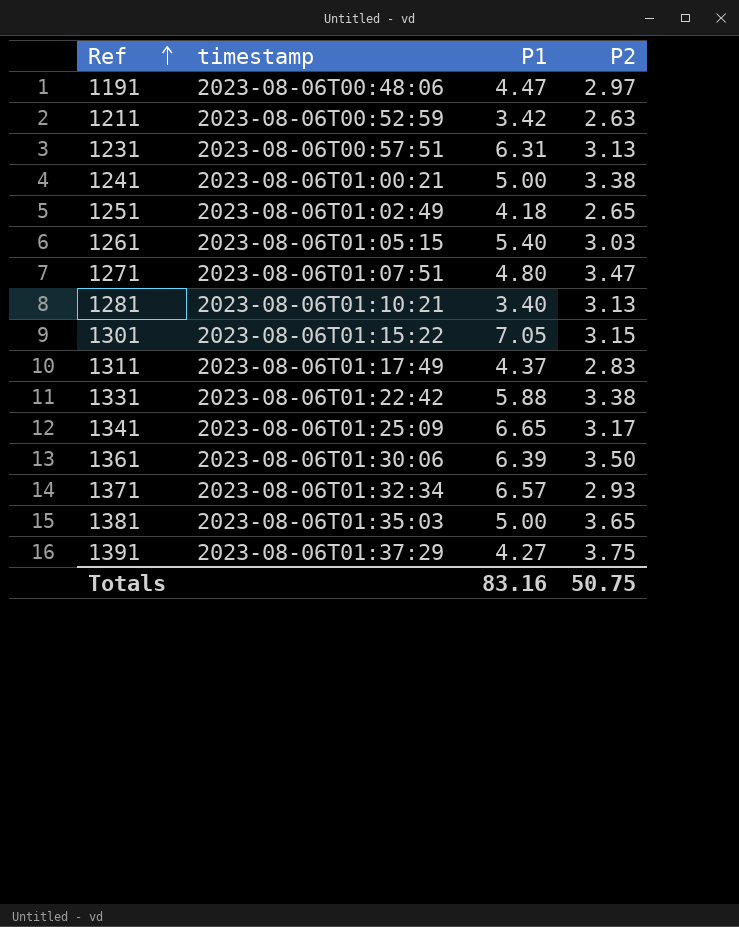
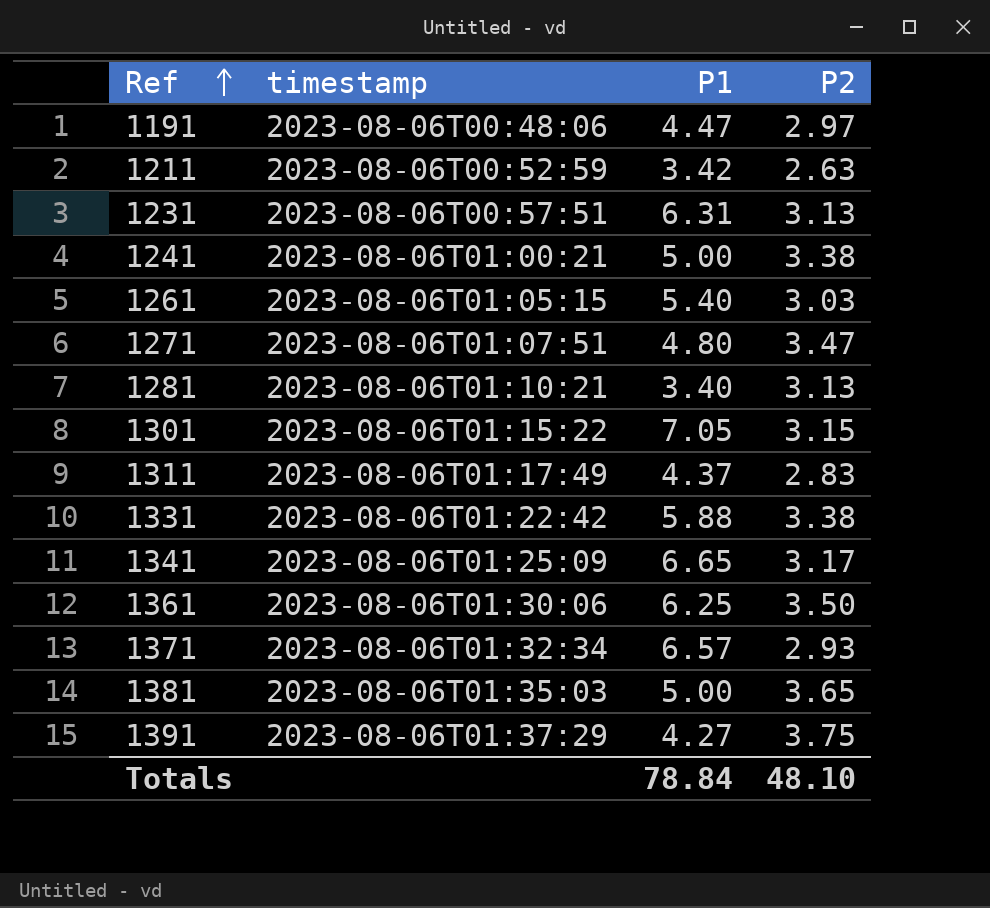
row 1251: 2023-08-06T01:02:49 | 4.18 | 2.65 -> none
1361 | P1: 6.39 -> 6.25
Totals | P1: 83.16 -> 78.84
Totals | P2: 50.75 -> 48.10

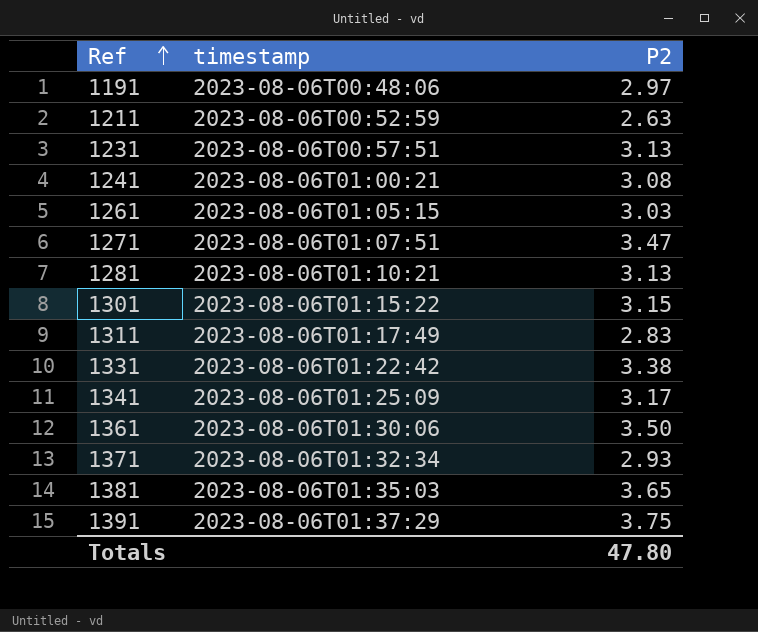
column P1 | position: 3 -> none
1241 | P2: 3.38 -> 3.08
Totals | P2: 48.10 -> 47.80

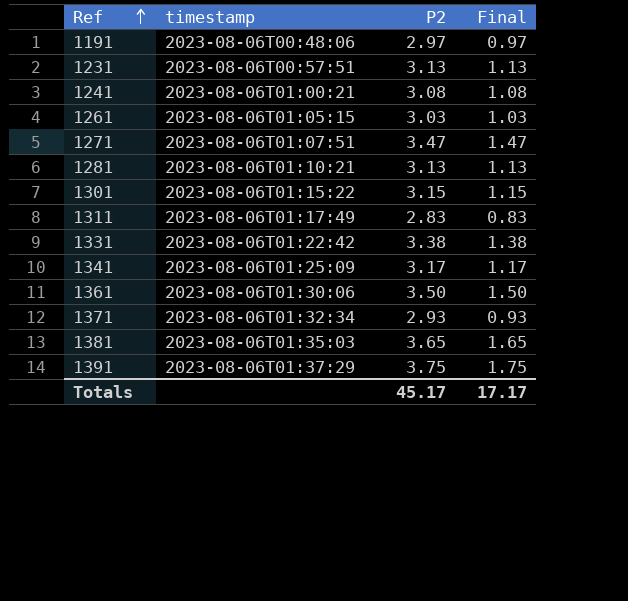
column Final | formula: none -> [P2] - 2
row 1211: 2023-08-06T00:52:59 | 2.63 -> none
Totals | P2: 47.80 -> 45.17

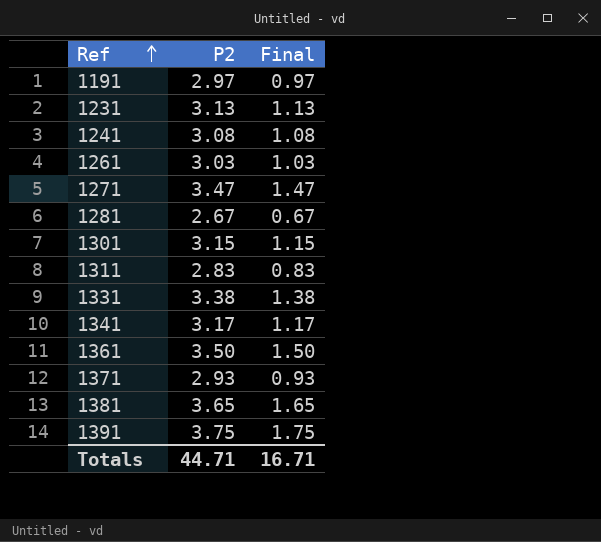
column timestamp | position: 2 -> none
1281 | P2: 3.13 -> 2.67
1281 | Final: 1.13 -> 0.67
Totals | P2: 45.17 -> 44.71
Totals | Final: 17.17 -> 16.71

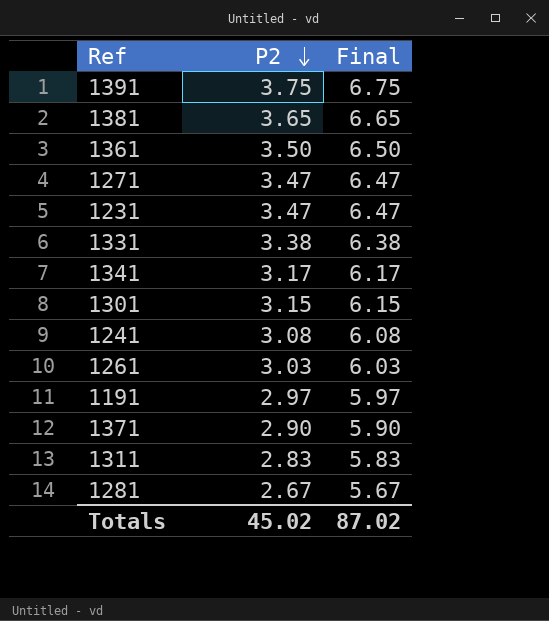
row order: Ref ascending -> P2 descending
column Final | formula: [P2] - 2 -> [P2] + 3
1231 | P2: 3.13 -> 3.47
1371 | P2: 2.93 -> 2.90
Totals | P2: 44.71 -> 45.02
Totals | Final: 16.71 -> 87.02

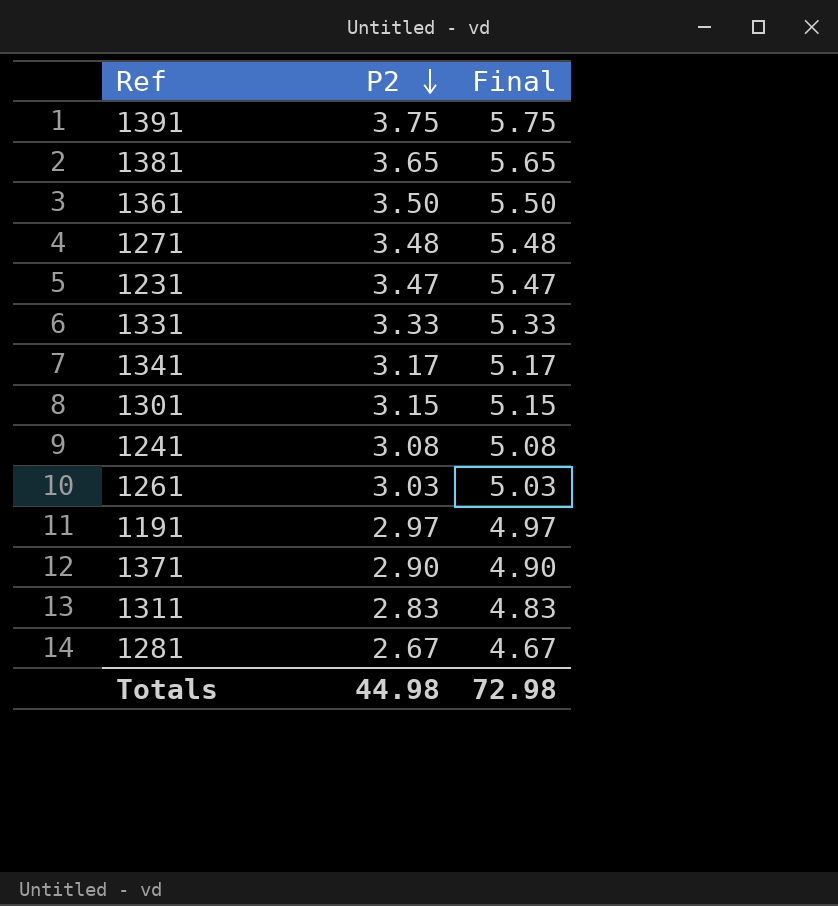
column Final | formula: [P2] + 3 -> [P2] + 2
1271 | P2: 3.47 -> 3.48
1331 | P2: 3.38 -> 3.33
Totals | P2: 45.02 -> 44.98
Totals | Final: 87.02 -> 72.98

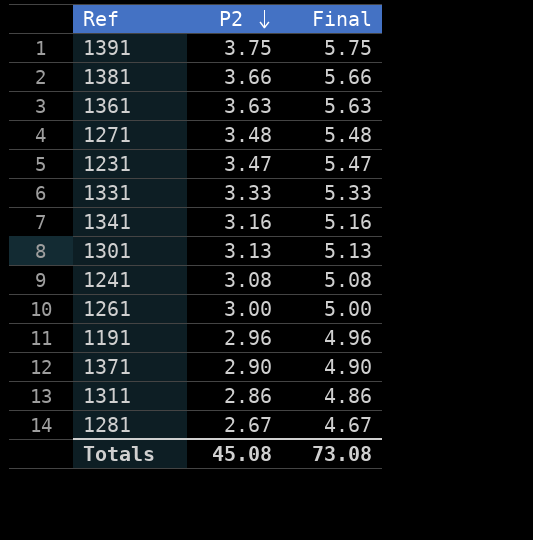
1381 | P2: 3.65 -> 3.66
1381 | Final: 5.65 -> 5.66
1361 | P2: 3.50 -> 3.63
1361 | Final: 5.50 -> 5.63
1341 | P2: 3.17 -> 3.16
1341 | Final: 5.17 -> 5.16
1301 | P2: 3.15 -> 3.13
1301 | Final: 5.15 -> 5.13
1261 | P2: 3.03 -> 3.00
1261 | Final: 5.03 -> 5.00
1191 | P2: 2.97 -> 2.96
1191 | Final: 4.97 -> 4.96
1311 | P2: 2.83 -> 2.86
1311 | Final: 4.83 -> 4.86
Totals | P2: 44.98 -> 45.08
Totals | Final: 72.98 -> 73.08

